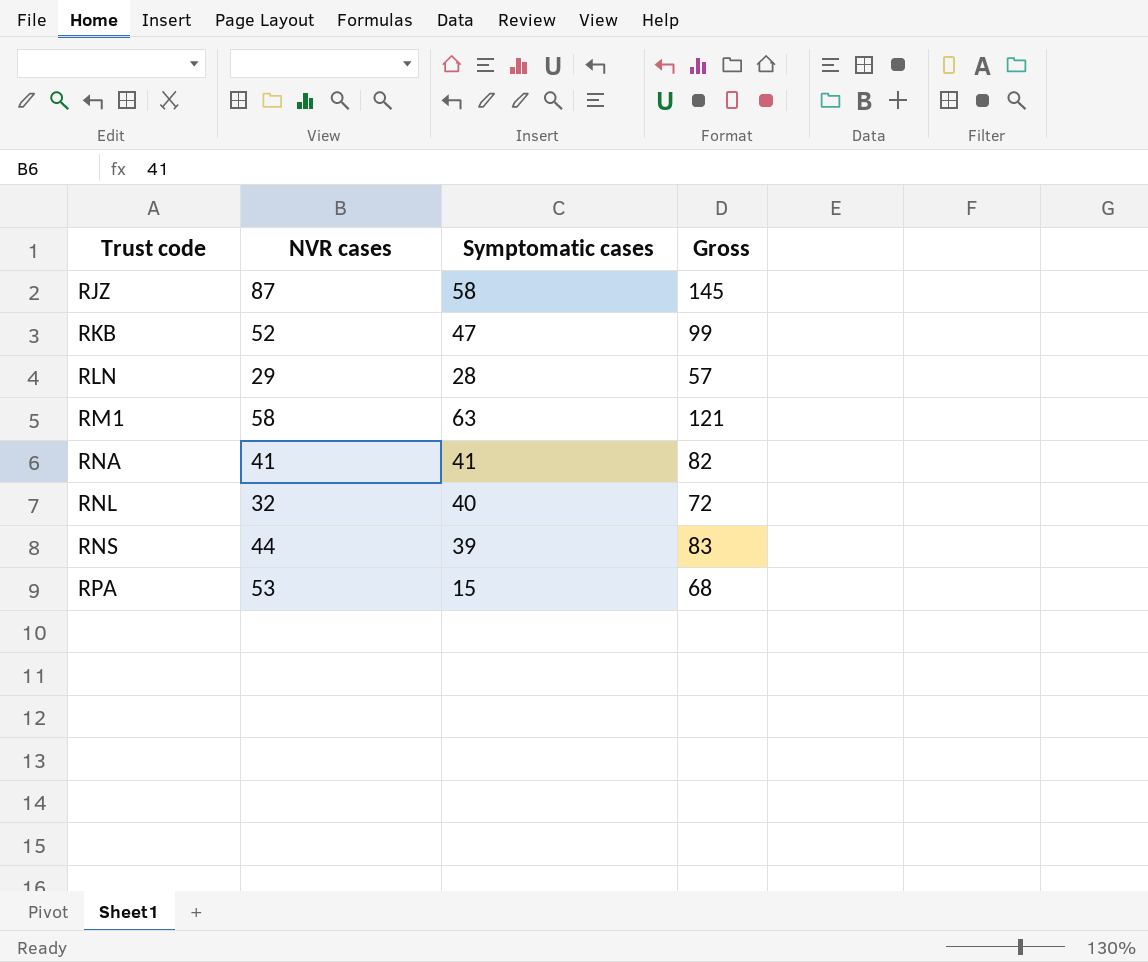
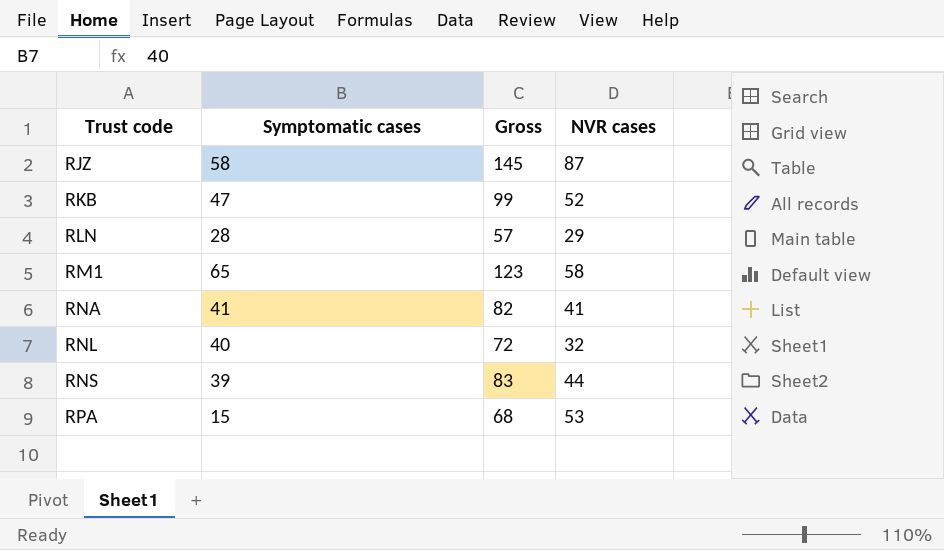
column NVR cases | position: 2 -> 4
RM1 | Symptomatic cases: 63 -> 65
RM1 | Gross: 121 -> 123

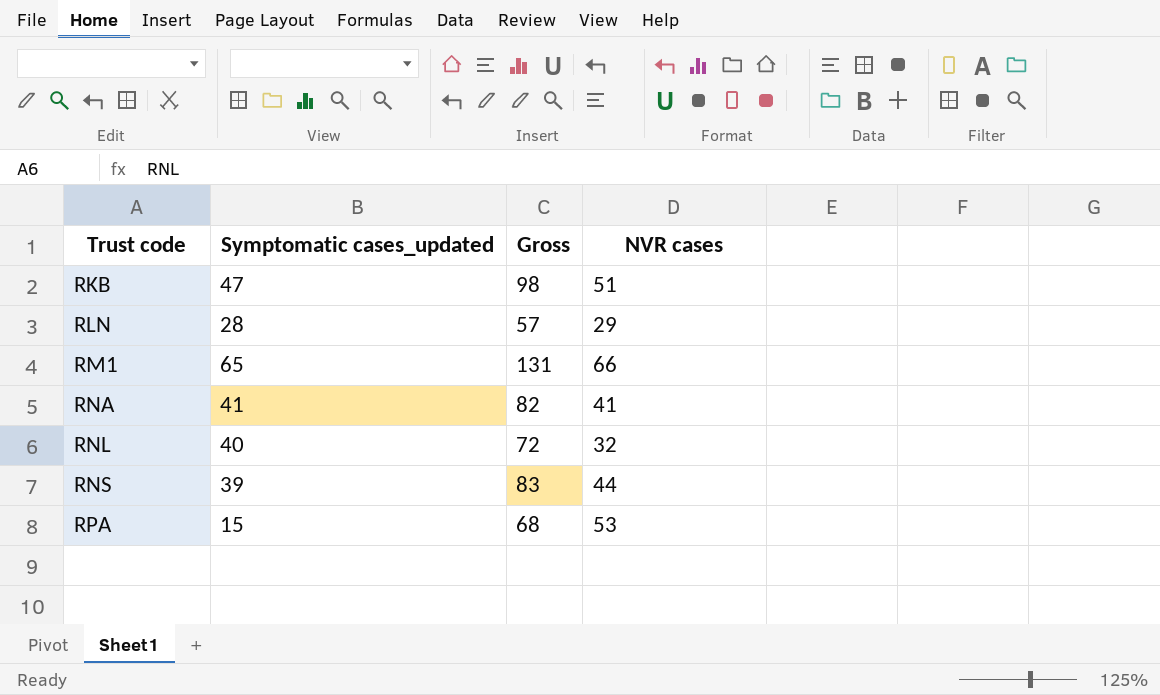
column name: Symptomatic cases -> Symptomatic cases_updated
row RJZ: 58 | 145 | 87 -> none
RKB | Gross: 99 -> 98
RKB | NVR cases: 52 -> 51
RM1 | Gross: 123 -> 131
RM1 | NVR cases: 58 -> 66

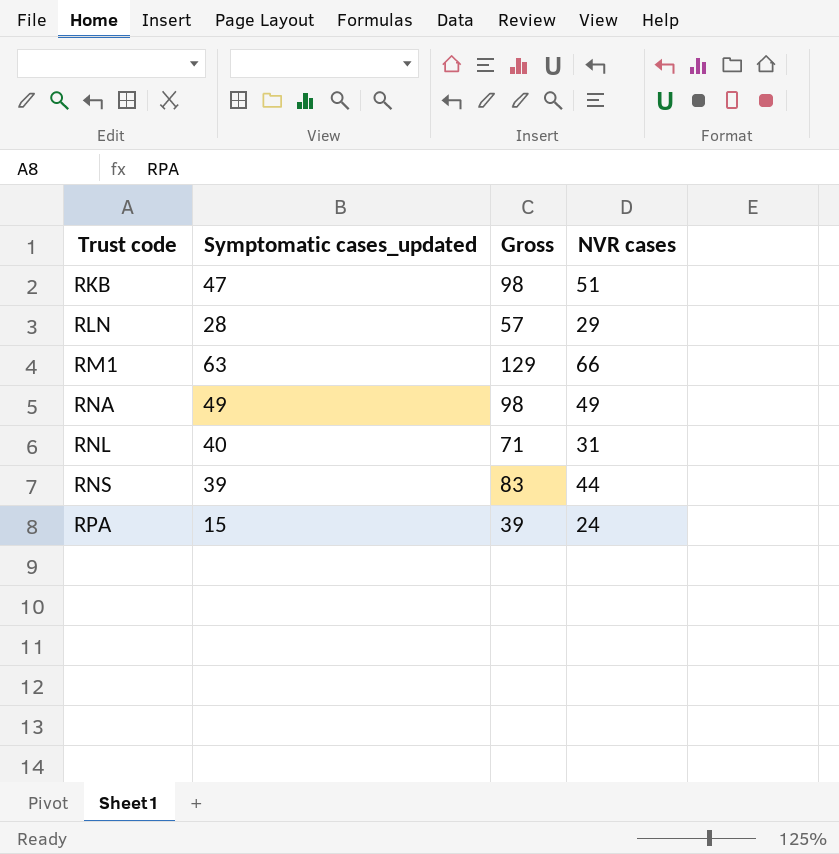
RM1 | Symptomatic cases_updated: 65 -> 63
RM1 | Gross: 131 -> 129
RNA | Symptomatic cases_updated: 41 -> 49
RNA | Gross: 82 -> 98
RNA | NVR cases: 41 -> 49
RNL | Gross: 72 -> 71
RNL | NVR cases: 32 -> 31
RPA | Gross: 68 -> 39
RPA | NVR cases: 53 -> 24

